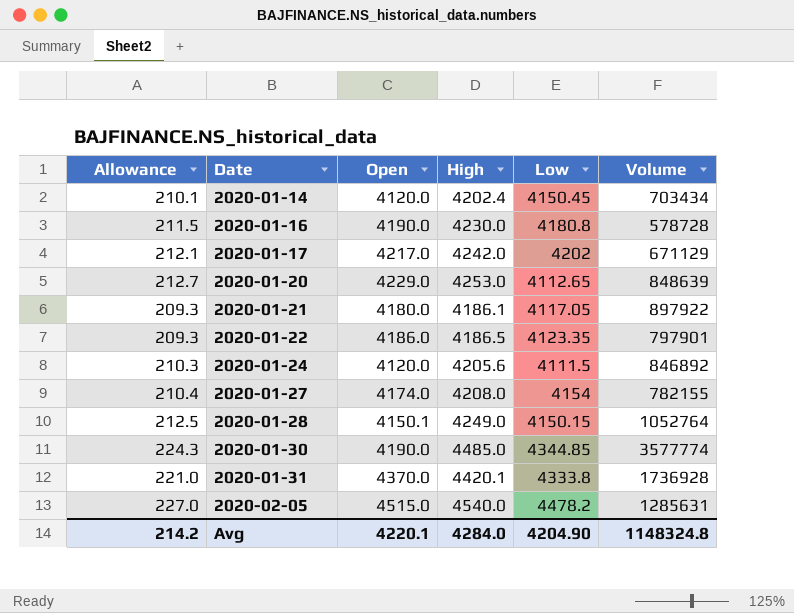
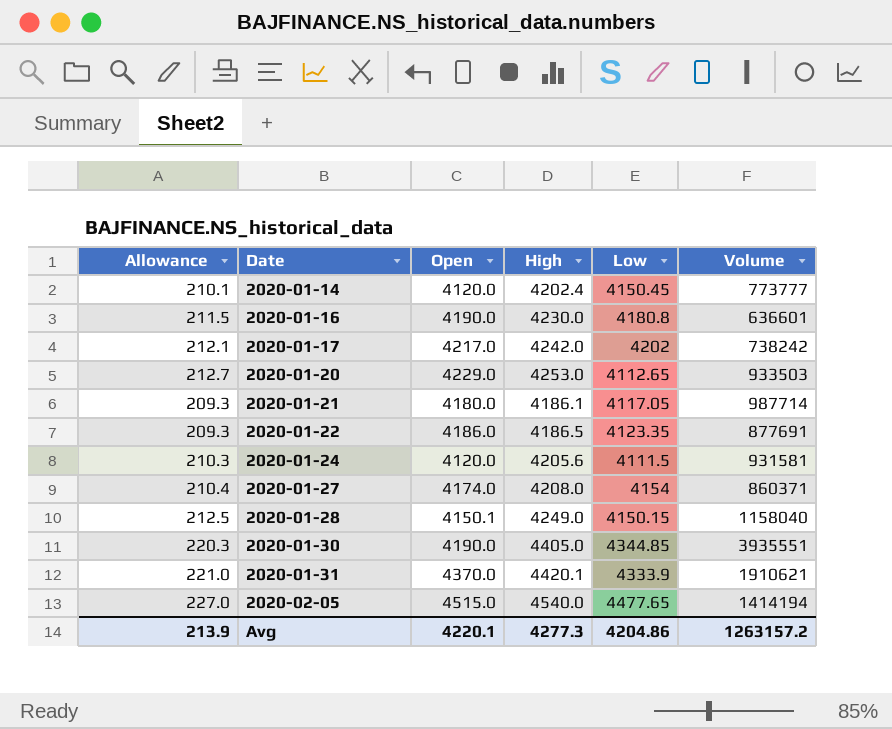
2020-01-14 | Volume: 703434 -> 773777
2020-01-16 | Volume: 578728 -> 636601
2020-01-17 | Volume: 671129 -> 738242
2020-01-20 | Volume: 848639 -> 933503
2020-01-21 | Volume: 897922 -> 987714
2020-01-22 | Volume: 797901 -> 877691
2020-01-24 | Volume: 846892 -> 931581
2020-01-27 | Volume: 782155 -> 860371
2020-01-28 | Volume: 1052764 -> 1158040
2020-01-30 | Allowance: 224.3 -> 220.3
2020-01-30 | High: 4485.0 -> 4405.0
2020-01-30 | Volume: 3577774 -> 3935551
2020-01-31 | Low: 4333.8 -> 4333.9
2020-01-31 | Volume: 1736928 -> 1910621
2020-02-05 | Low: 4478.2 -> 4477.65
2020-02-05 | Volume: 1285631 -> 1414194
Avg | Allowance: 214.2 -> 213.9
Avg | High: 4284.0 -> 4277.3
Avg | Low: 4204.90 -> 4204.86
Avg | Volume: 1148324.8 -> 1263157.2

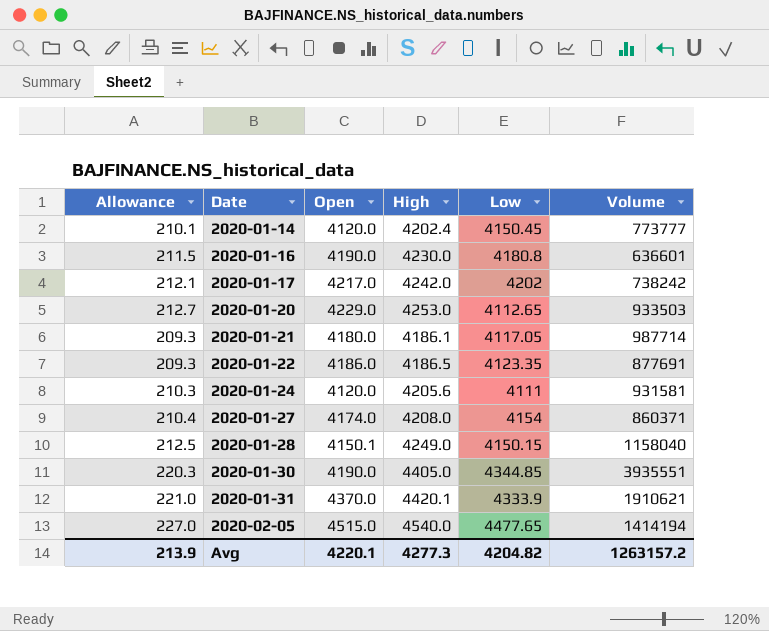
2020-01-24 | Low: 4111.5 -> 4111
Avg | Low: 4204.86 -> 4204.82

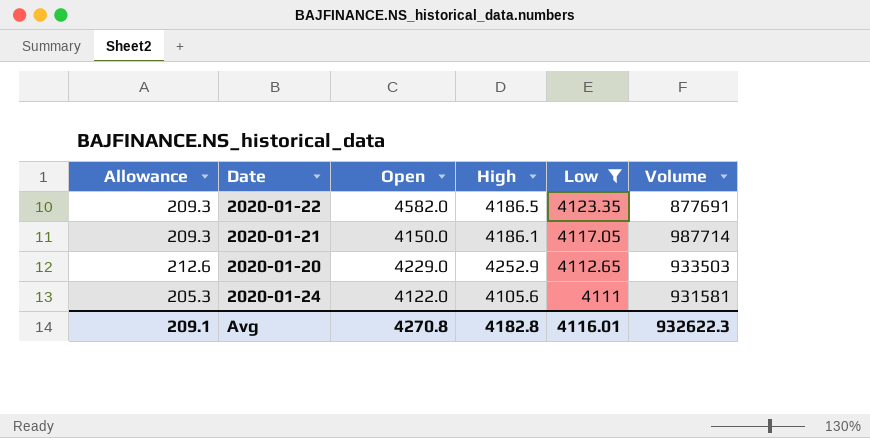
filter: none -> Low <= 4123.35
row order: Date ascending -> Low descending
2020-01-22 | Open: 4186.0 -> 4582.0
2020-01-21 | Open: 4180.0 -> 4150.0
2020-01-20 | Allowance: 212.7 -> 212.6
2020-01-20 | High: 4253.0 -> 4252.9
2020-01-24 | Allowance: 210.3 -> 205.3
2020-01-24 | Open: 4120.0 -> 4122.0
2020-01-24 | High: 4205.6 -> 4105.6
Avg | Allowance: 213.9 -> 209.1
Avg | Open: 4220.1 -> 4270.8
Avg | High: 4277.3 -> 4182.8
Avg | Low: 4204.82 -> 4116.01
Avg | Volume: 1263157.2 -> 932622.3

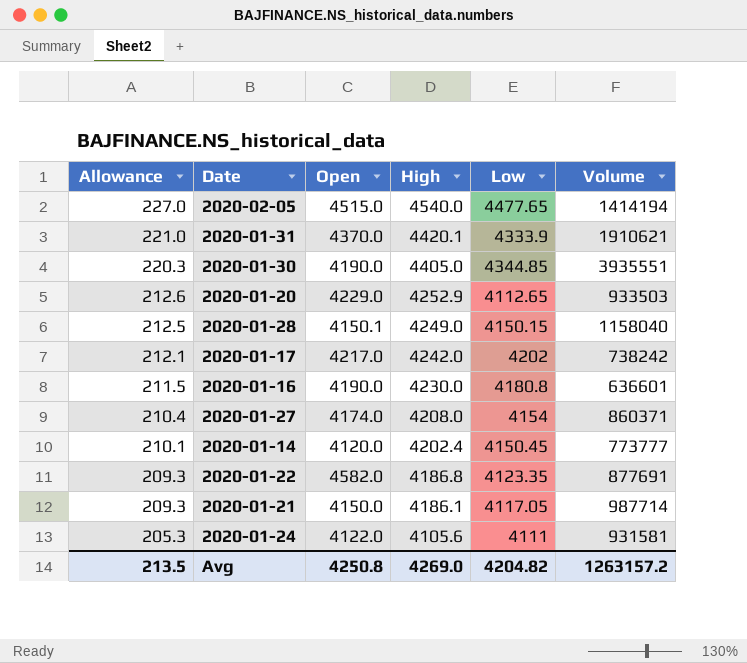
filter: Low <= 4123.35 -> none
row order: Low descending -> Allowance descending
2020-01-22 | High: 4186.5 -> 4186.8
Avg | Allowance: 209.1 -> 213.5
Avg | Open: 4270.8 -> 4250.8
Avg | High: 4182.8 -> 4269.0
Avg | Low: 4116.01 -> 4204.82
Avg | Volume: 932622.3 -> 1263157.2

